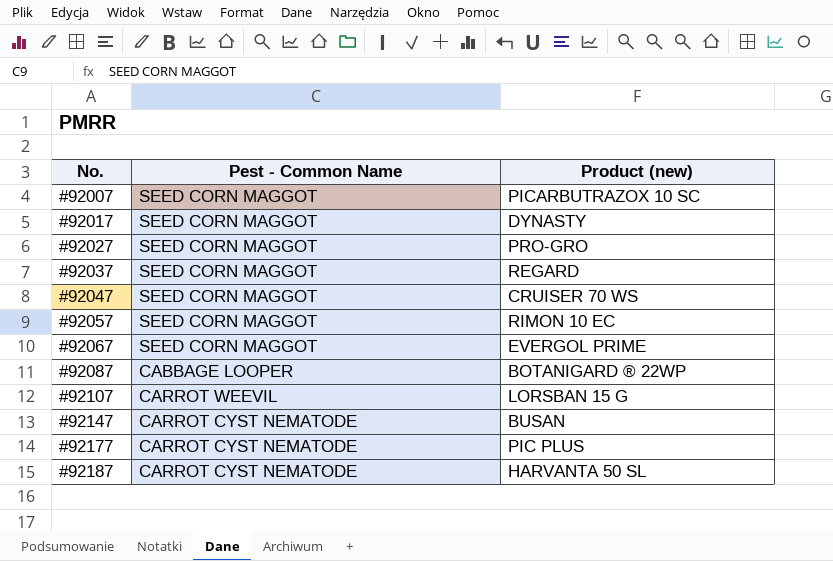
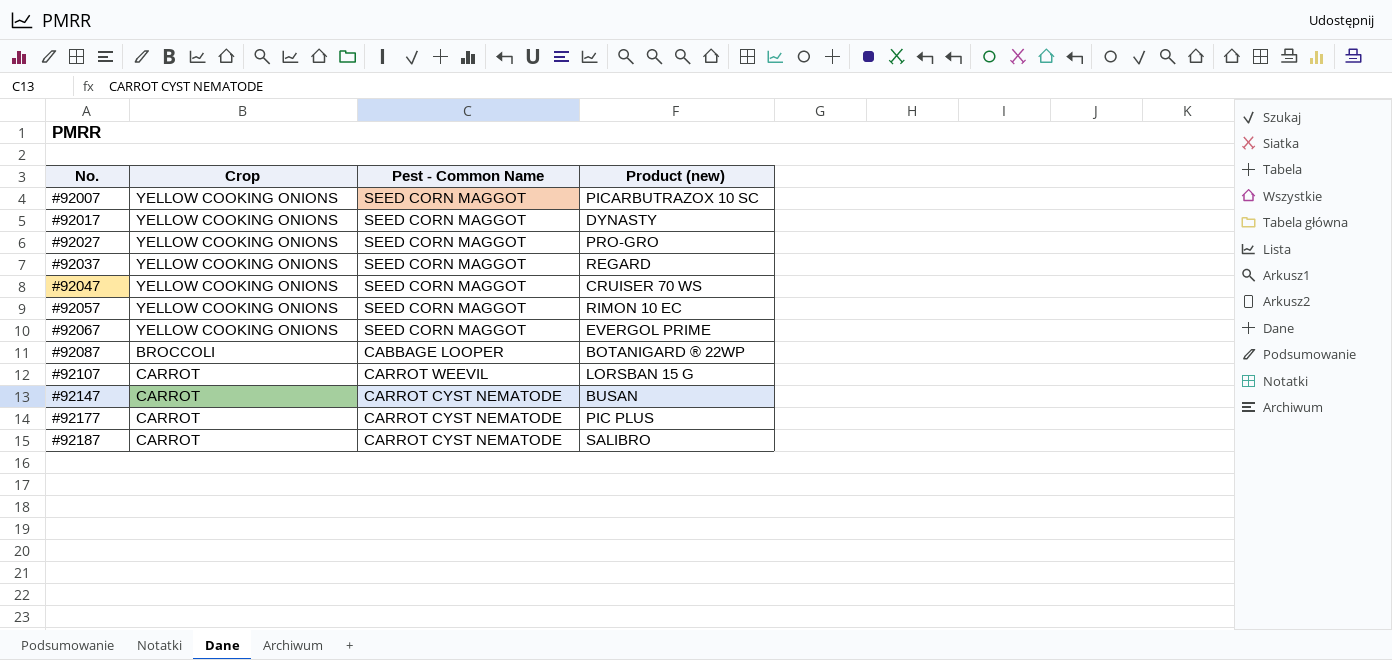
column Crop | position: none -> 2
#92187 | Product (new): HARVANTA 50 SL -> SALIBRO

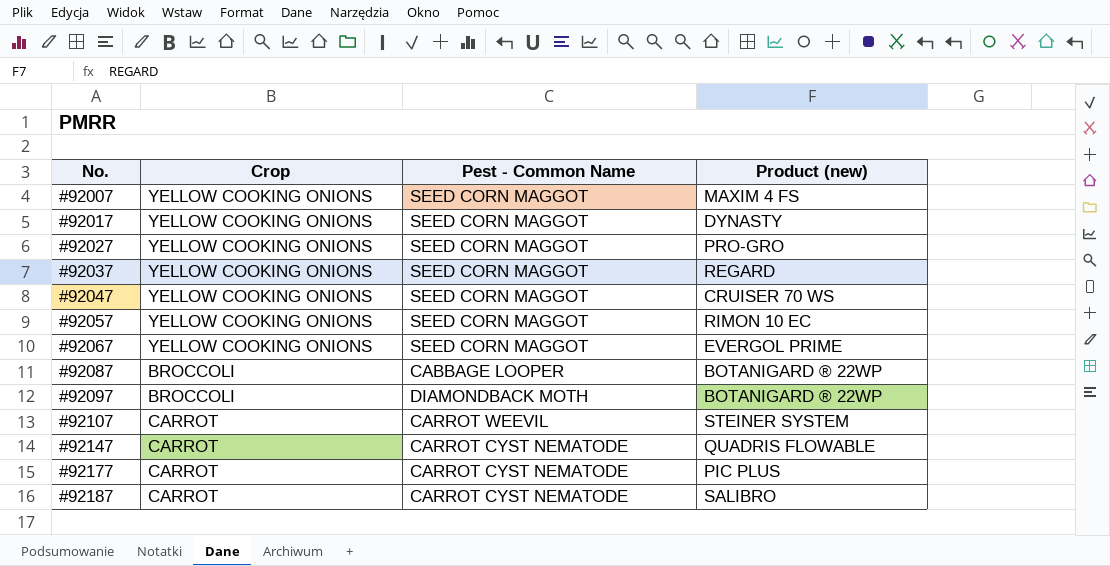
#92007 | Product (new): PICARBUTRAZOX 10 SC -> MAXIM 4 FS
row #92097: none -> BROCCOLI | DIAMONDBACK MOTH | BOTANIGARD ® 22WP
#92107 | Product (new): LORSBAN 15 G -> STEINER SYSTEM
#92147 | Product (new): BUSAN -> QUADRIS FLOWABLE

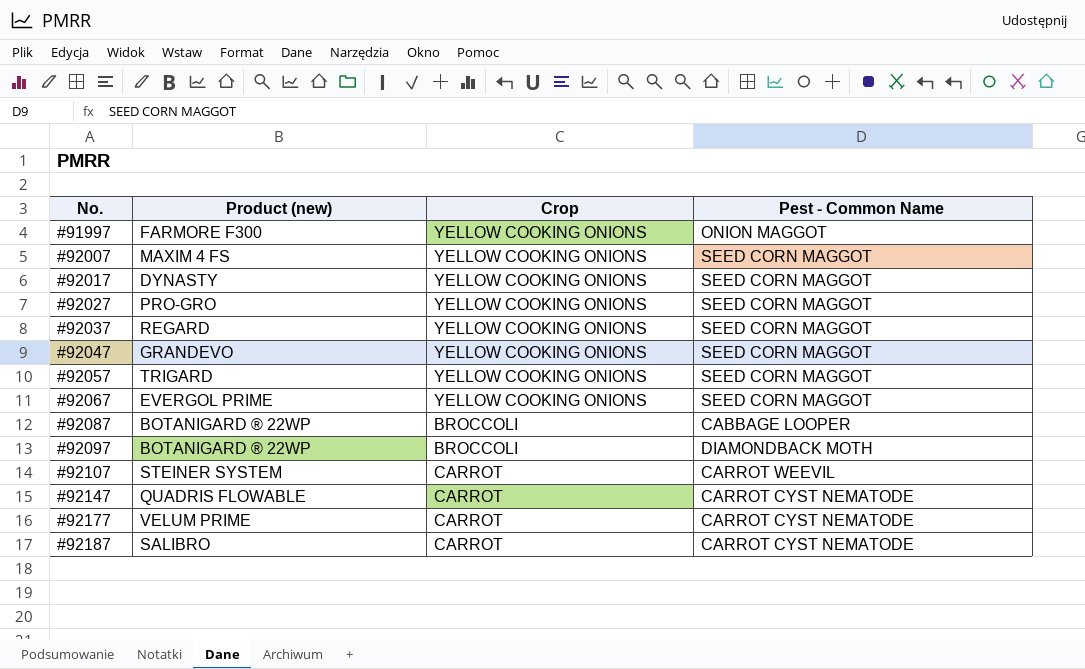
column Product (new) | position: 4 -> 2
row #91997: none -> FARMORE F300 | YELLOW COOKING ONIONS | ONION MAGGOT
#92047 | Product (new): CRUISER 70 WS -> GRANDEVO
#92057 | Product (new): RIMON 10 EC -> TRIGARD
#92177 | Product (new): PIC PLUS -> VELUM PRIME

